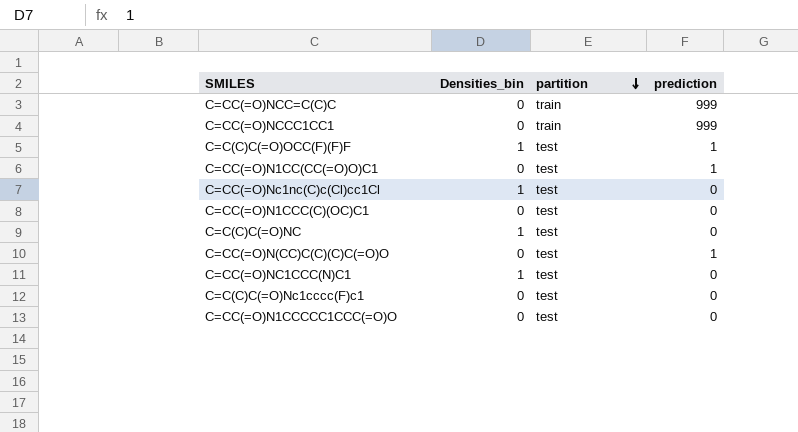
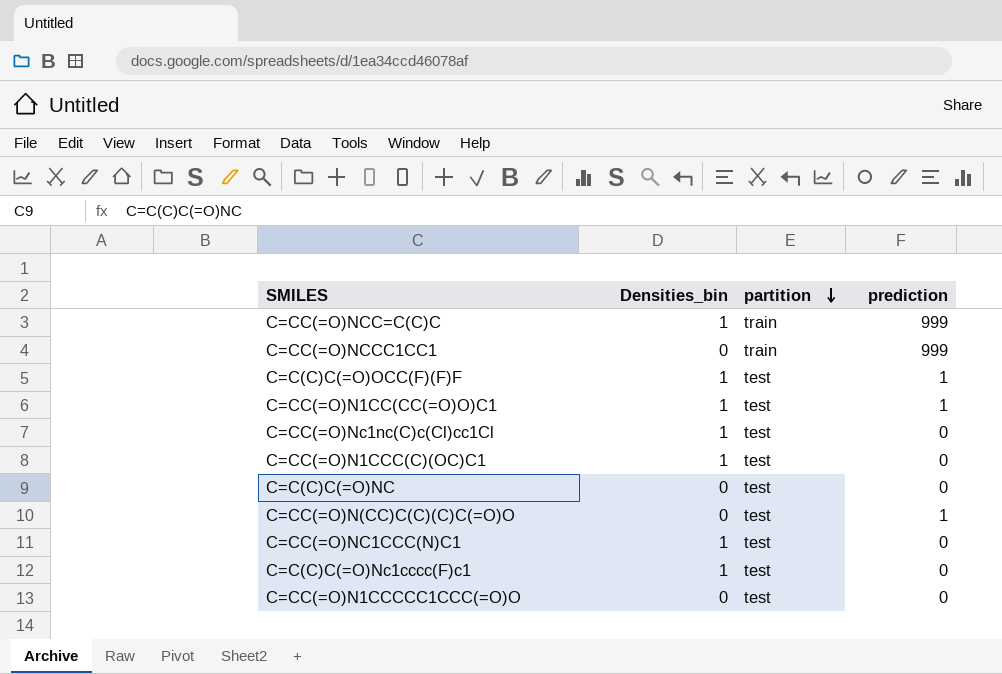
C=CC(=O)NCC=C(C)C | Densities_bin: 0 -> 1
C=CC(=O)N1CC(CC(=O)O)C1 | Densities_bin: 0 -> 1
C=CC(=O)N1CCC(C)(OC)C1 | Densities_bin: 0 -> 1
C=C(C)C(=O)NC | Densities_bin: 1 -> 0
C=C(C)C(=O)Nc1cccc(F)c1 | Densities_bin: 0 -> 1

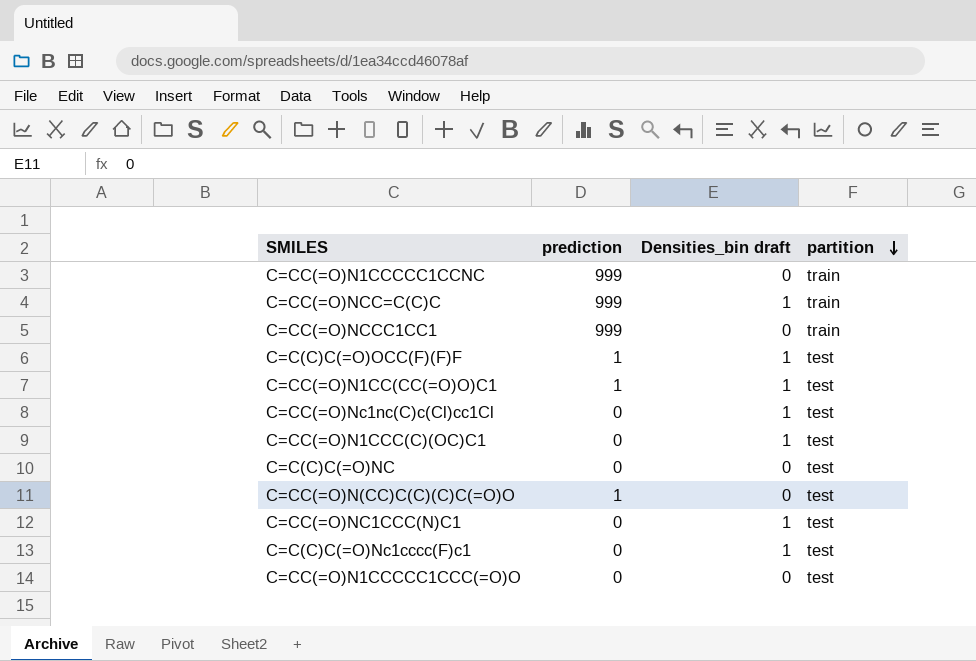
column prediction | position: 4 -> 2
column name: Densities_bin -> Densities_bin draft
row C=CC(=O)N1CCCCC1CCNC: none -> 999 | 0 | train

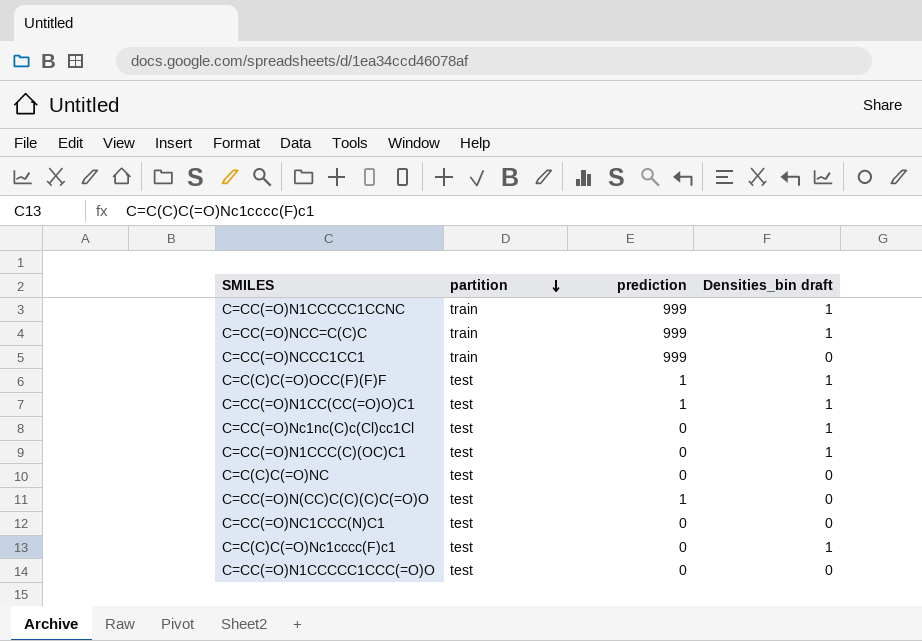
column partition | position: 4 -> 2
C=CC(=O)N1CCCCC1CCNC | Densities_bin draft: 0 -> 1
C=CC(=O)NC1CCC(N)C1 | Densities_bin draft: 1 -> 0

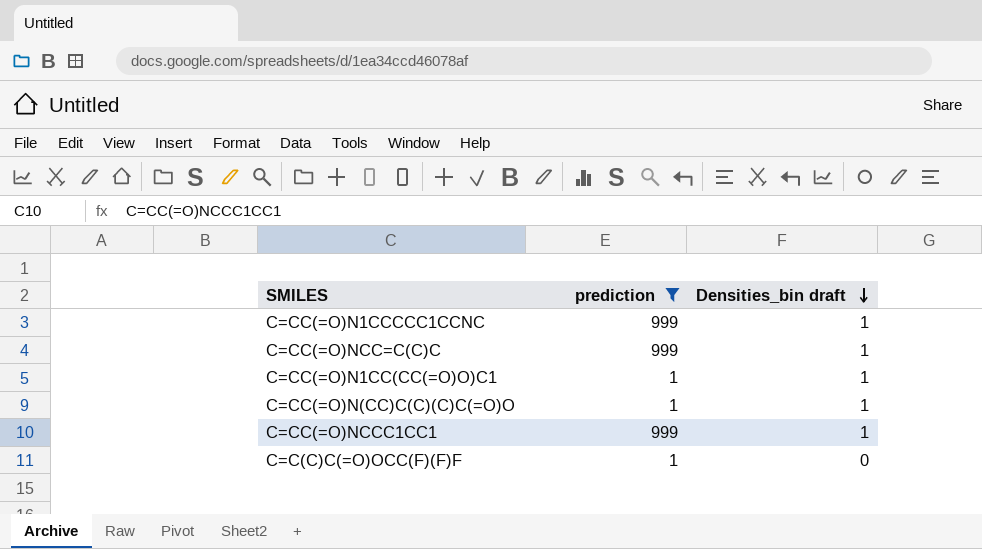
filter: none -> prediction != 0
row order: partition descending -> Densities_bin draft descending
column partition | position: 2 -> none
C=CC(=O)N(CC)C(C)(C)C(=O)O | Densities_bin draft: 0 -> 1
C=CC(=O)NCCC1CC1 | Densities_bin draft: 0 -> 1
C=C(C)C(=O)OCC(F)(F)F | Densities_bin draft: 1 -> 0

